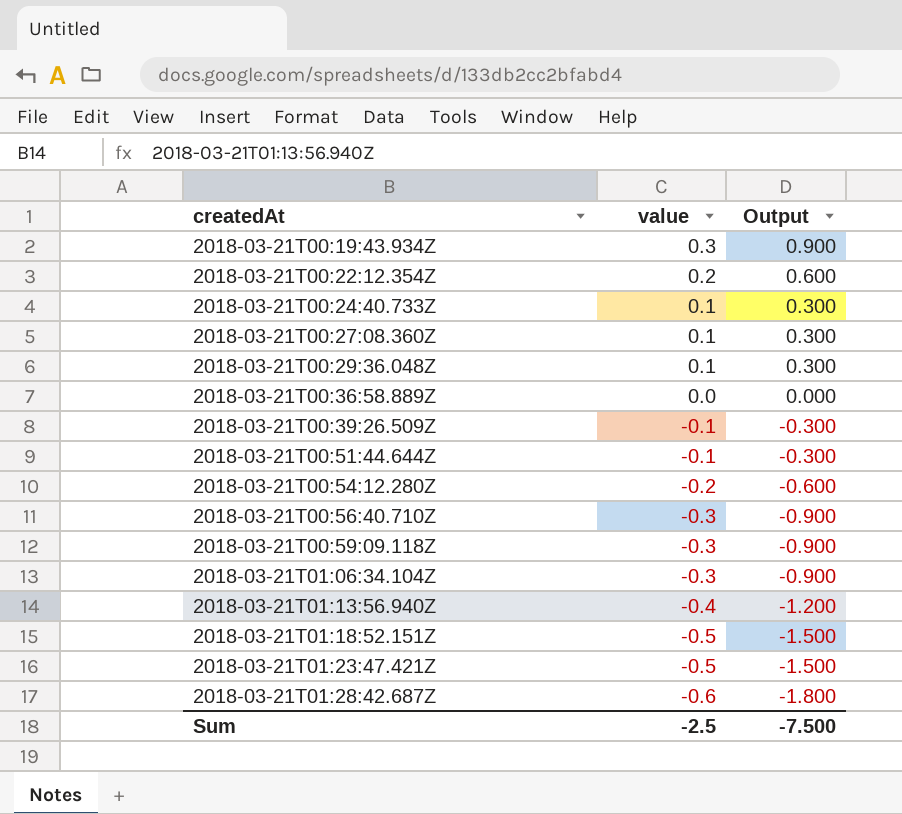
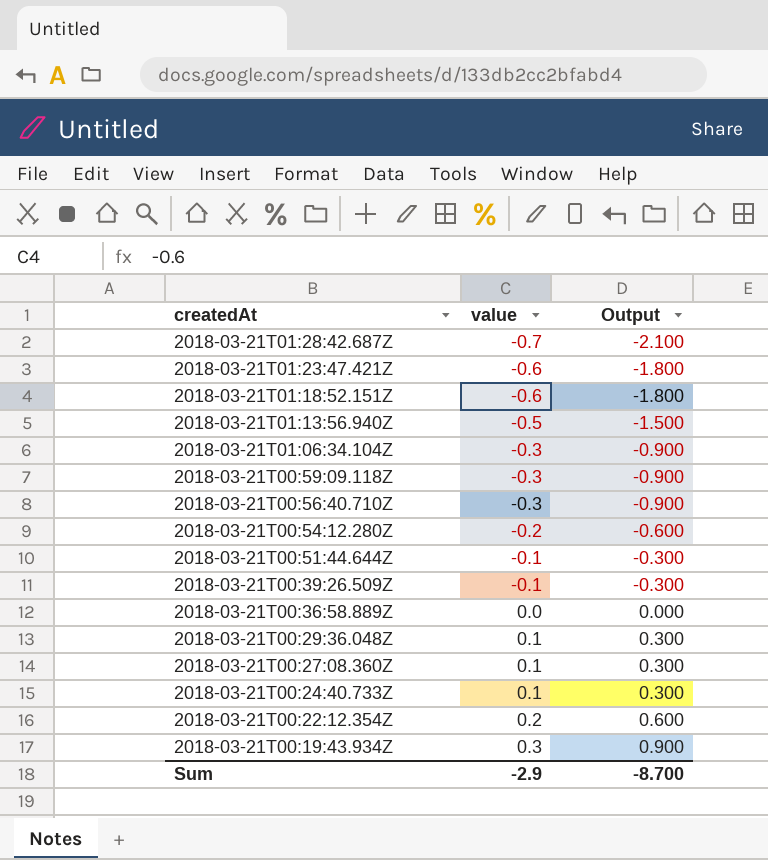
row order: createdAt ascending -> createdAt descending
2018-03-21T01:28:42.687Z | value: -0.6 -> -0.7
2018-03-21T01:28:42.687Z | Output: -1.800 -> -2.100
2018-03-21T01:23:47.421Z | value: -0.5 -> -0.6
2018-03-21T01:23:47.421Z | Output: -1.500 -> -1.800
2018-03-21T01:18:52.151Z | value: -0.5 -> -0.6
2018-03-21T01:18:52.151Z | Output: -1.500 -> -1.800
2018-03-21T01:13:56.940Z | value: -0.4 -> -0.5
2018-03-21T01:13:56.940Z | Output: -1.200 -> -1.500
Sum | value: -2.5 -> -2.9
Sum | Output: -7.500 -> -8.700

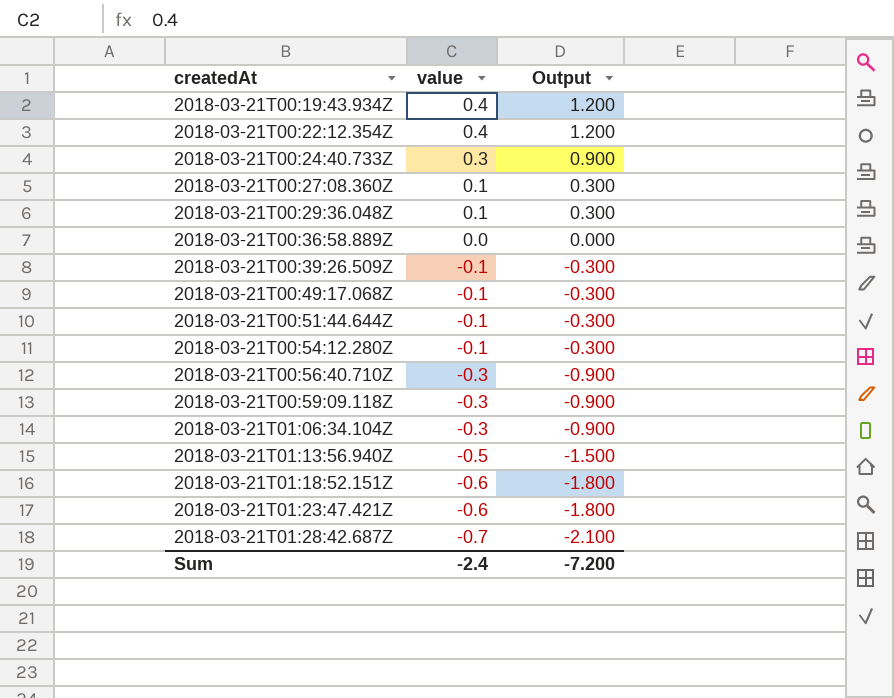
row order: createdAt descending -> createdAt ascending
2018-03-21T00:19:43.934Z | value: 0.3 -> 0.4
2018-03-21T00:19:43.934Z | Output: 0.900 -> 1.200
2018-03-21T00:22:12.354Z | value: 0.2 -> 0.4
2018-03-21T00:22:12.354Z | Output: 0.600 -> 1.200
2018-03-21T00:24:40.733Z | value: 0.1 -> 0.3
2018-03-21T00:24:40.733Z | Output: 0.300 -> 0.900
row 2018-03-21T00:49:17.068Z: none -> -0.1 | -0.300
2018-03-21T00:54:12.280Z | value: -0.2 -> -0.1
2018-03-21T00:54:12.280Z | Output: -0.600 -> -0.300
Sum | value: -2.9 -> -2.4
Sum | Output: -8.700 -> -7.200

